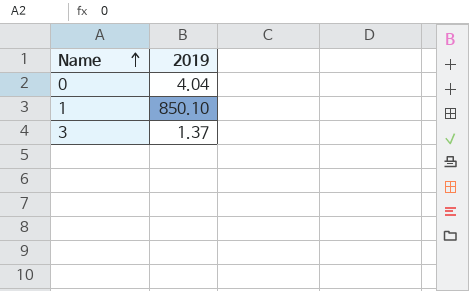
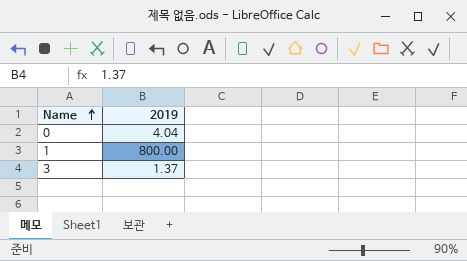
1 | 2019: 850.10 -> 800.00

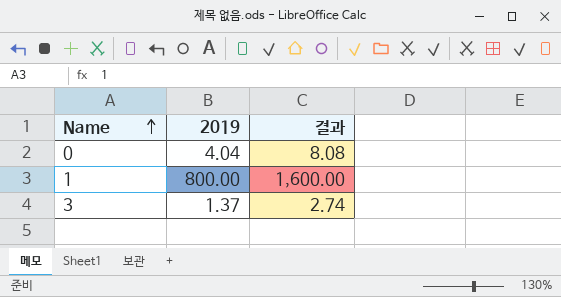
column 결과 | formula: none -> [2019] * 2

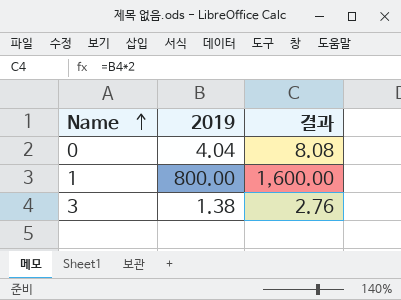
3 | 2019: 1.37 -> 1.38
3 | 결과: 2.74 -> 2.76

